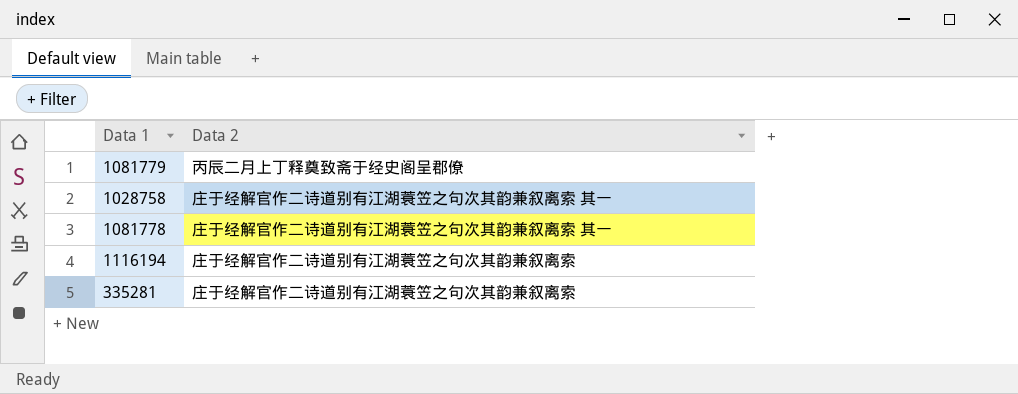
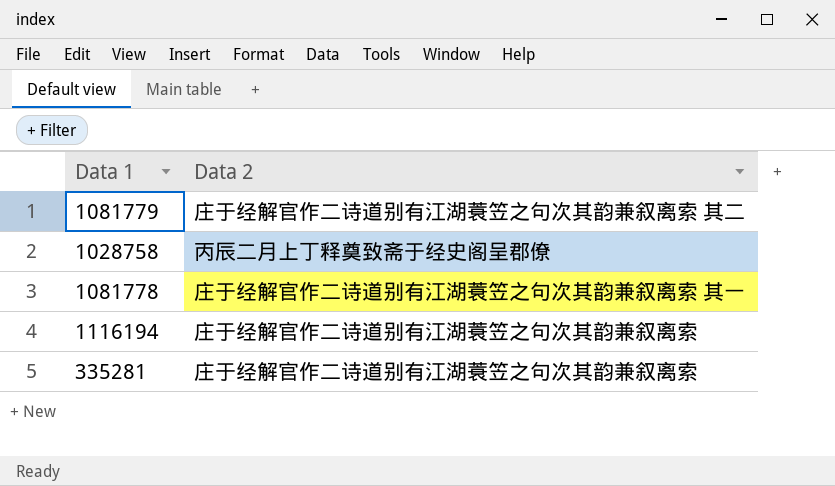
1081779 | Data 2: 丙辰二月上丁释奠致斋于经史阁呈郡僚 -> 庄于经解官作二诗道别有江湖蓑笠之句次其韵兼叙离索 其二
1028758 | Data 2: 庄于经解官作二诗道别有江湖蓑笠之句次其韵兼叙离索 其一 -> 丙辰二月上丁释奠致斋于经史阁呈郡僚

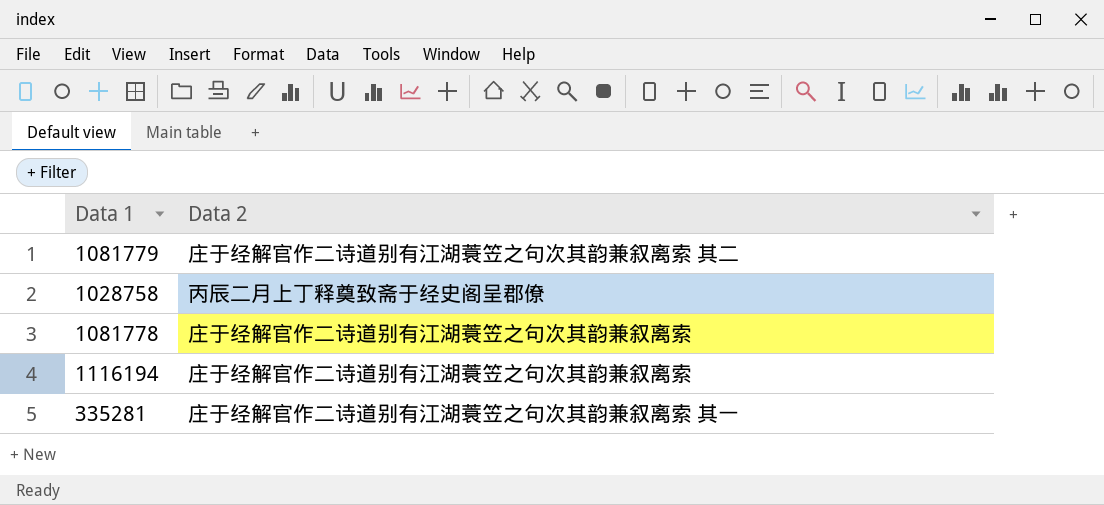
1081778 | Data 2: 庄于经解官作二诗道别有江湖蓑笠之句次其韵兼叙离索 其一 -> 庄于经解官作二诗道别有江湖蓑笠之句次其韵兼叙离索
335281 | Data 2: 庄于经解官作二诗道别有江湖蓑笠之句次其韵兼叙离索 -> 庄于经解官作二诗道别有江湖蓑笠之句次其韵兼叙离索 其一

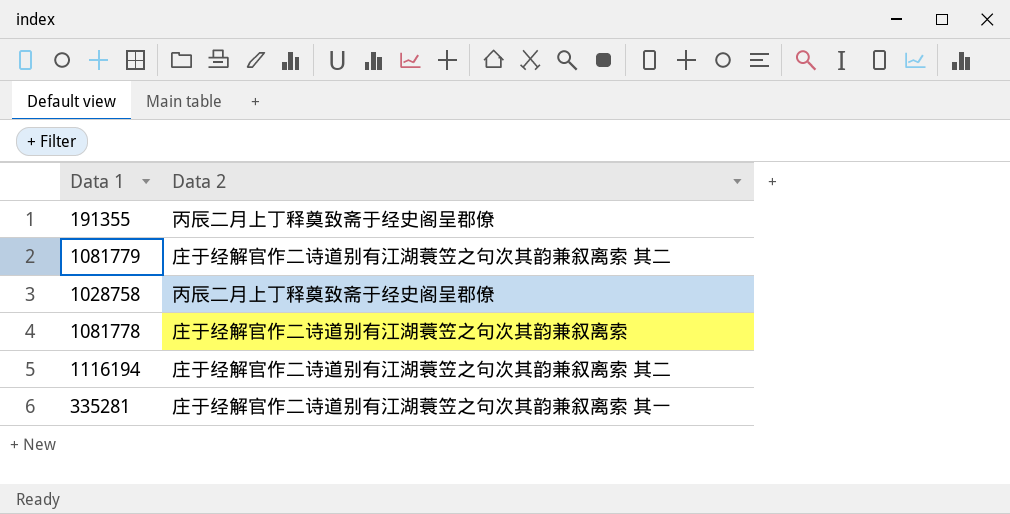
row 191355: none -> 丙辰二月上丁释奠致斋于经史阁呈郡僚
1116194 | Data 2: 庄于经解官作二诗道别有江湖蓑笠之句次其韵兼叙离索 -> 庄于经解官作二诗道别有江湖蓑笠之句次其韵兼叙离索 其二

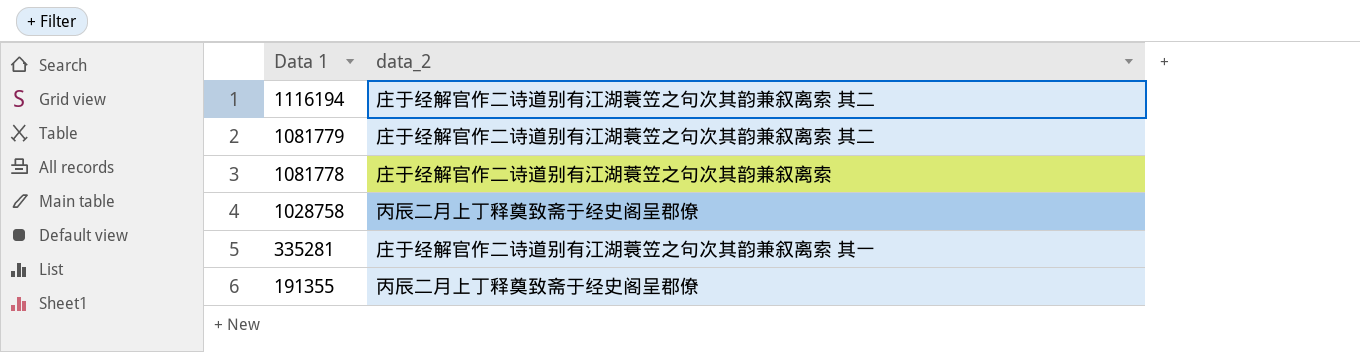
row order: none -> Data 1 descending
column name: Data 2 -> data_2

